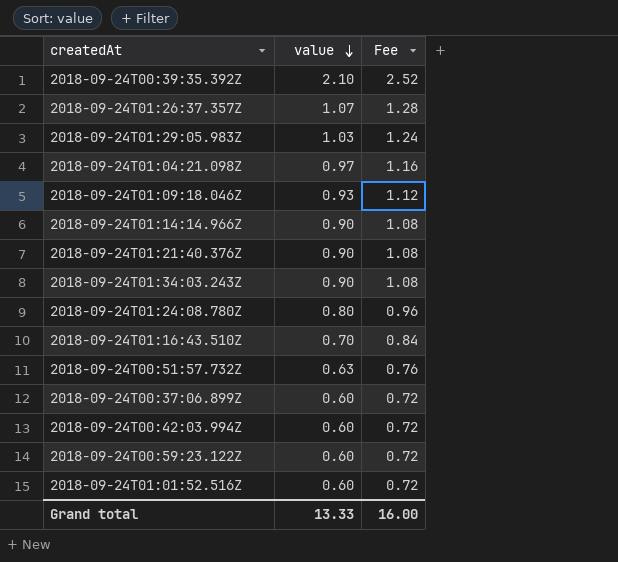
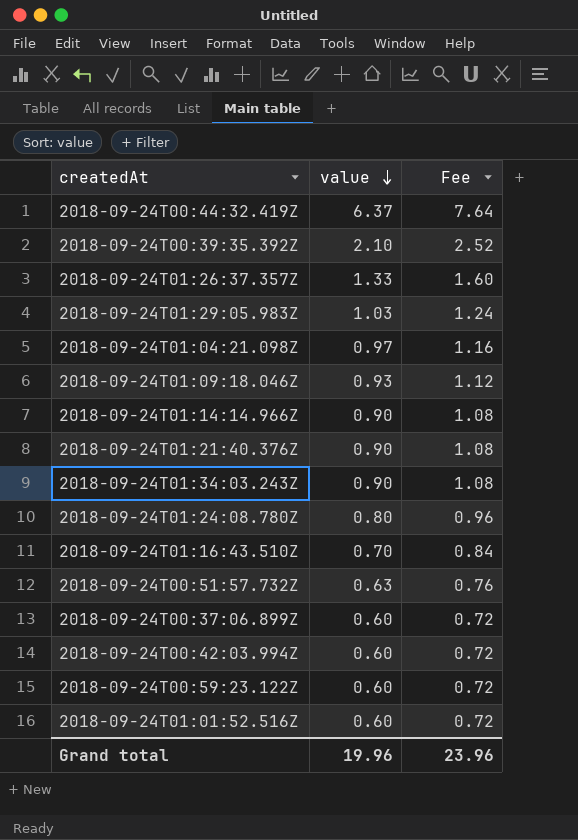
row 2018-09-24T00:44:32.419Z: none -> 6.37 | 7.64
2018-09-24T01:26:37.357Z | value: 1.07 -> 1.33
2018-09-24T01:26:37.357Z | Fee: 1.28 -> 1.60
Grand total | value: 13.33 -> 19.96
Grand total | Fee: 16.00 -> 23.96

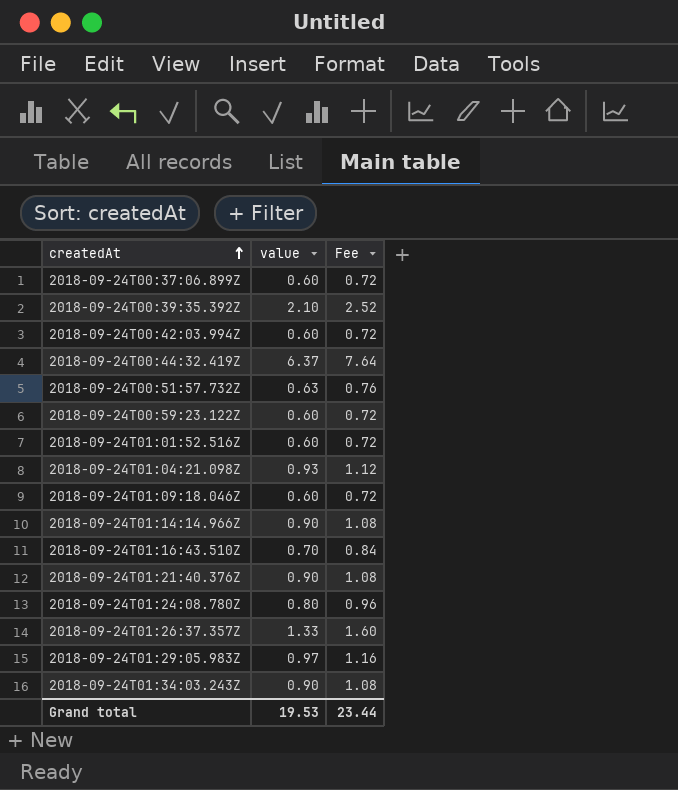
row order: value descending -> createdAt ascending
2018-09-24T01:04:21.098Z | value: 0.97 -> 0.93
2018-09-24T01:04:21.098Z | Fee: 1.16 -> 1.12
2018-09-24T01:09:18.046Z | value: 0.93 -> 0.60
2018-09-24T01:09:18.046Z | Fee: 1.12 -> 0.72
2018-09-24T01:29:05.983Z | value: 1.03 -> 0.97
2018-09-24T01:29:05.983Z | Fee: 1.24 -> 1.16
Grand total | value: 19.96 -> 19.53
Grand total | Fee: 23.96 -> 23.44

